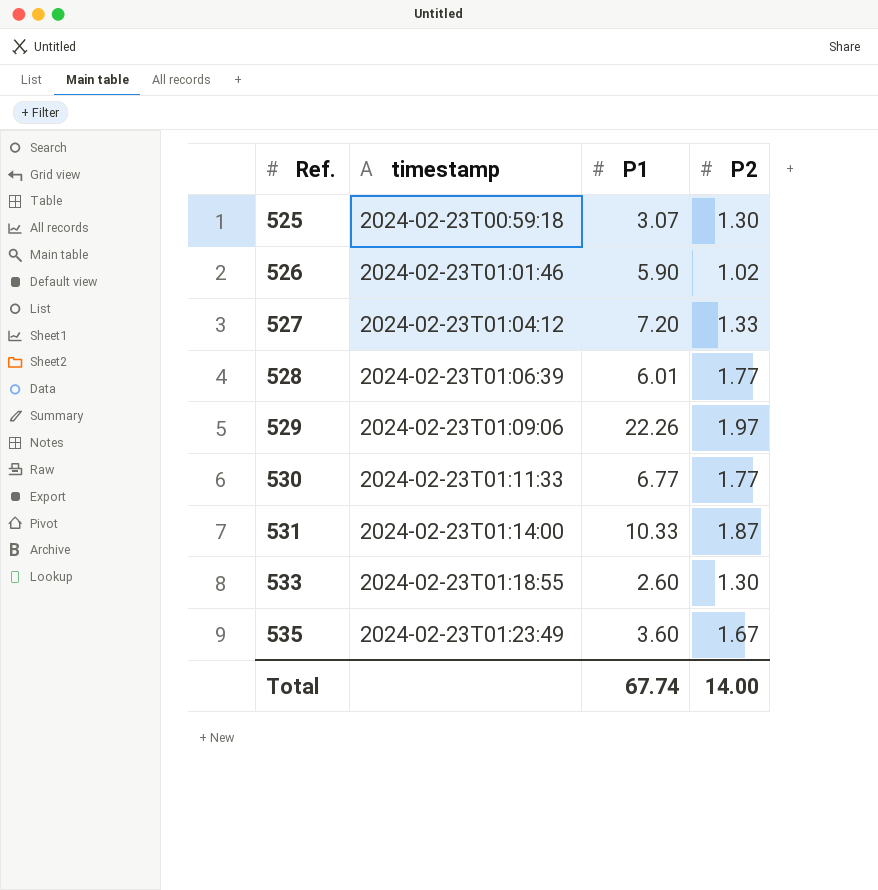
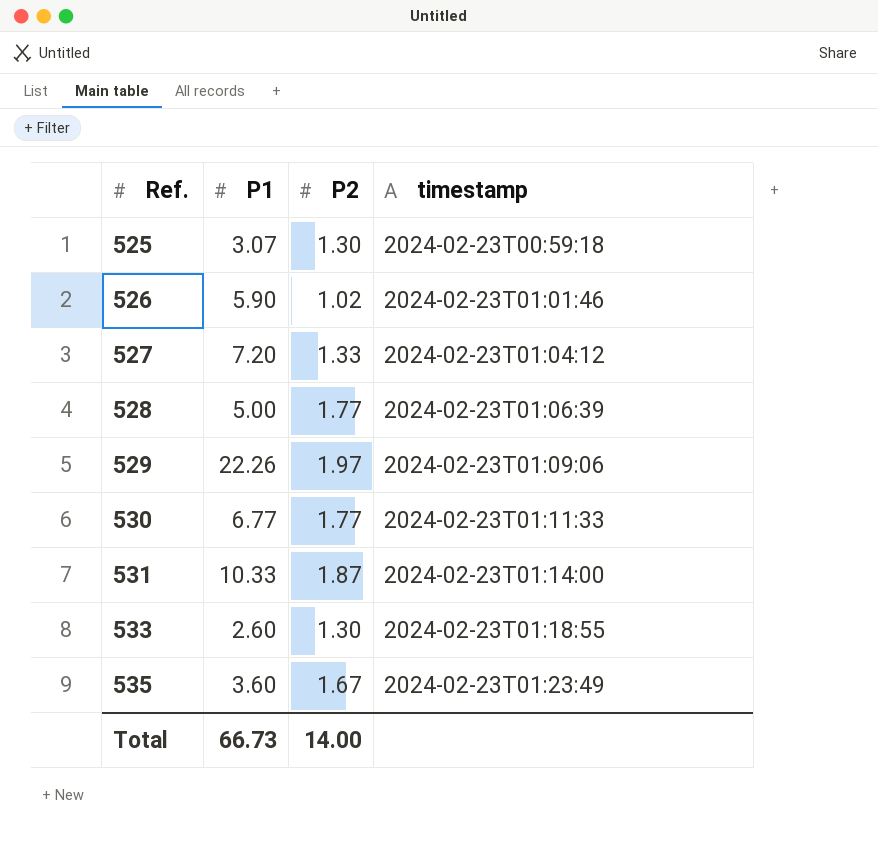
column timestamp | position: 2 -> 4
528 | P1: 6.01 -> 5.00
Total | P1: 67.74 -> 66.73

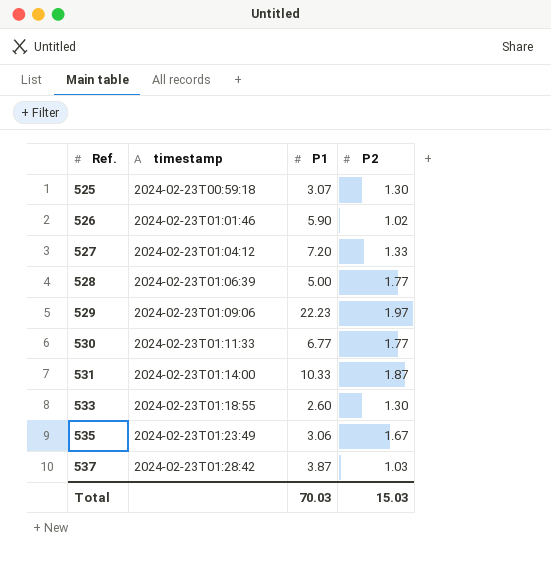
column timestamp | position: 4 -> 2
529 | P1: 22.26 -> 22.23
535 | P1: 3.60 -> 3.06
row 537: none -> 2024-02-23T01:28:42 | 3.87 | 1.03
Total | P1: 66.73 -> 70.03
Total | P2: 14.00 -> 15.03

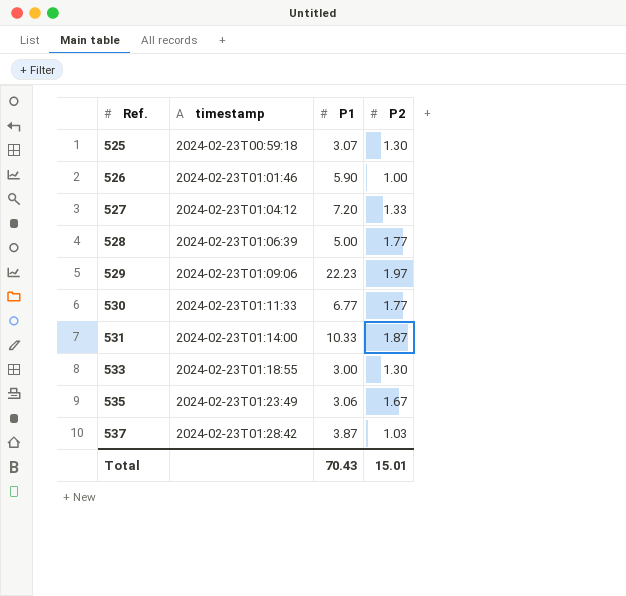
526 | P2: 1.02 -> 1.00
533 | P1: 2.60 -> 3.00
Total | P1: 70.03 -> 70.43
Total | P2: 15.03 -> 15.01

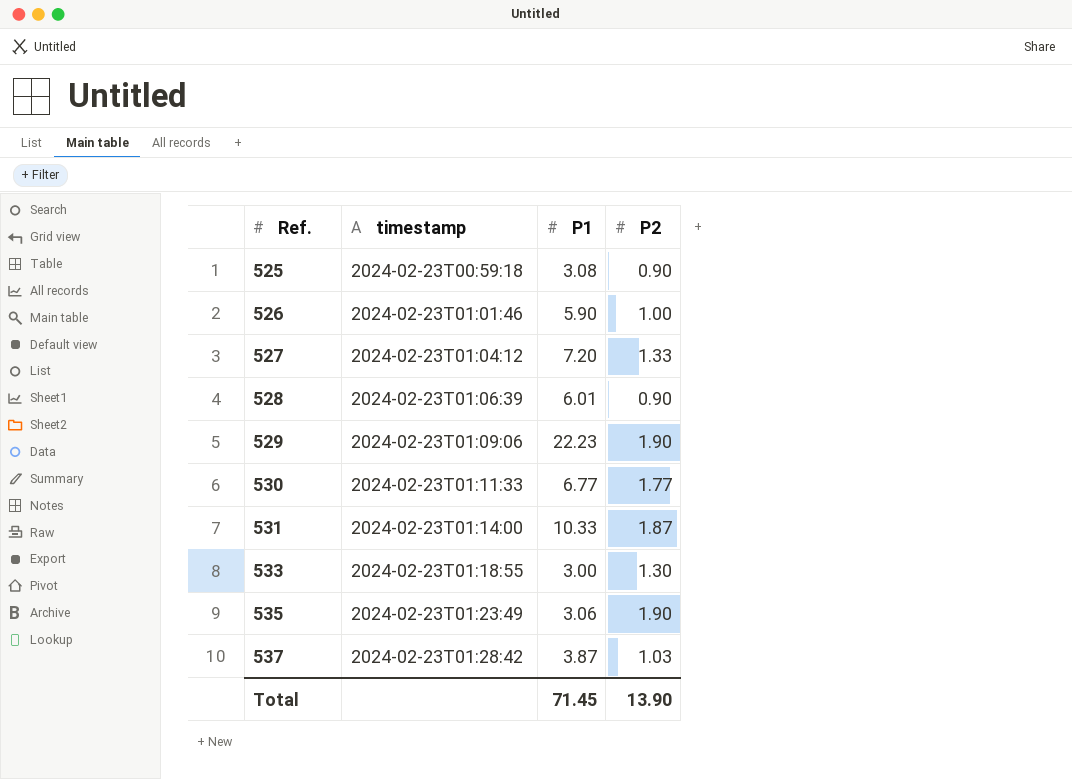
525 | P1: 3.07 -> 3.08
525 | P2: 1.30 -> 0.90
528 | P1: 5.00 -> 6.01
528 | P2: 1.77 -> 0.90
529 | P2: 1.97 -> 1.90
535 | P2: 1.67 -> 1.90
Total | P1: 70.43 -> 71.45
Total | P2: 15.01 -> 13.90

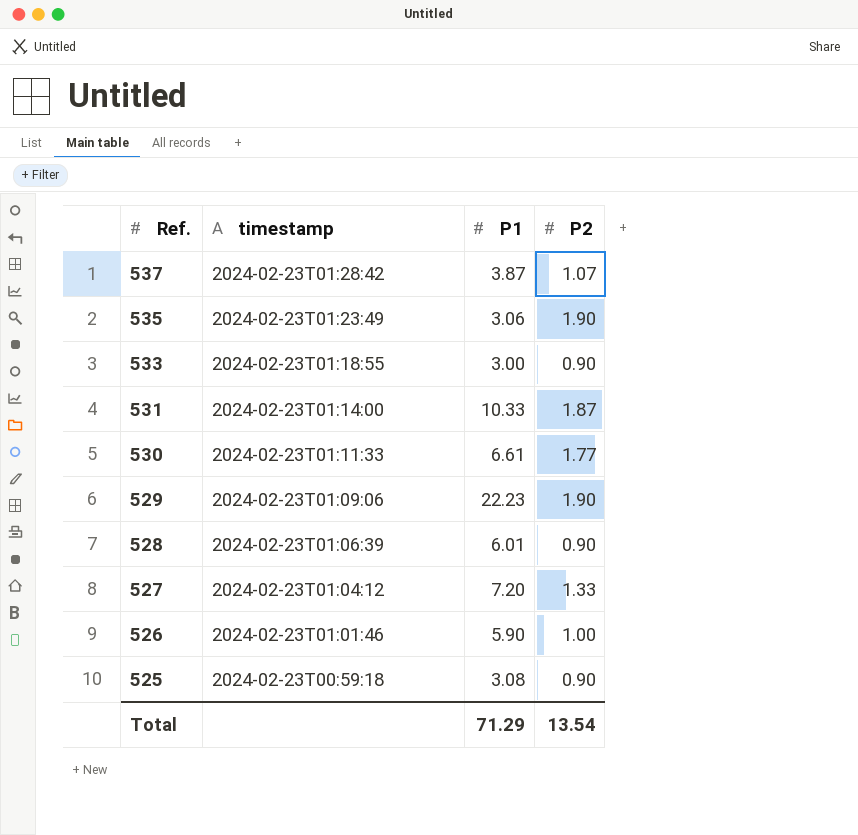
row order: Ref. ascending -> Ref. descending
537 | P2: 1.03 -> 1.07
533 | P2: 1.30 -> 0.90
530 | P1: 6.77 -> 6.61
Total | P1: 71.45 -> 71.29
Total | P2: 13.90 -> 13.54

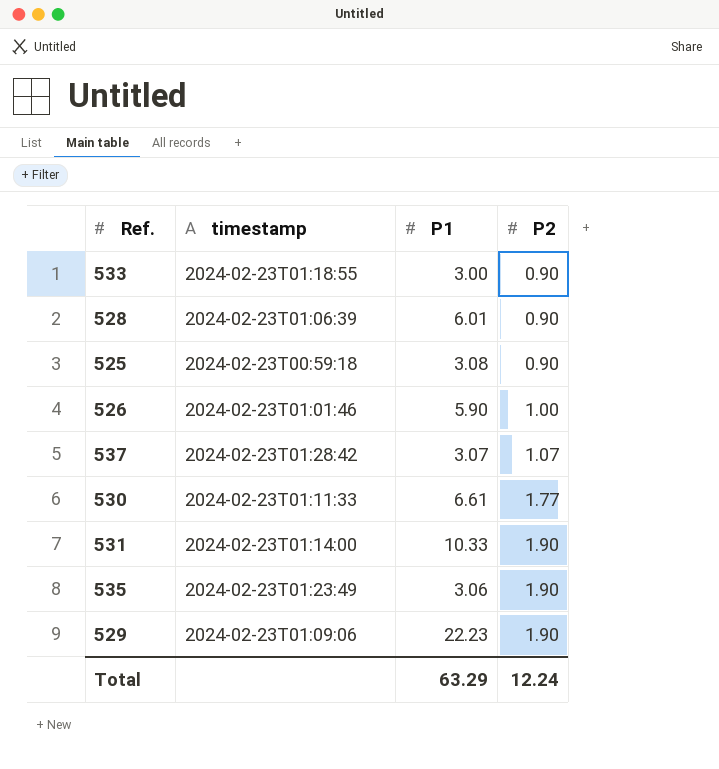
row order: Ref. descending -> P2 ascending
row 527: 2024-02-23T01:04:12 | 7.20 | 1.33 -> none
537 | P1: 3.87 -> 3.07
531 | P2: 1.87 -> 1.90
Total | P1: 71.29 -> 63.29
Total | P2: 13.54 -> 12.24

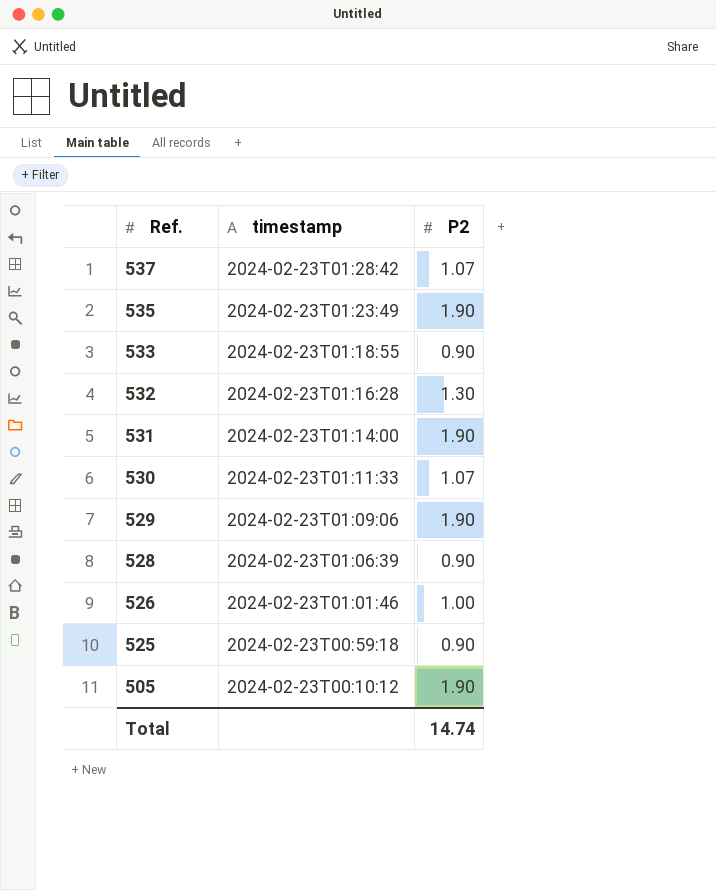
row order: P2 ascending -> Ref. descending
column P1 | position: 3 -> none
row 532: none -> 2024-02-23T01:16:28 | 1.30
530 | P2: 1.77 -> 1.07
row 505: none -> 2024-02-23T00:10:12 | 1.90
Total | P2: 12.24 -> 14.74

